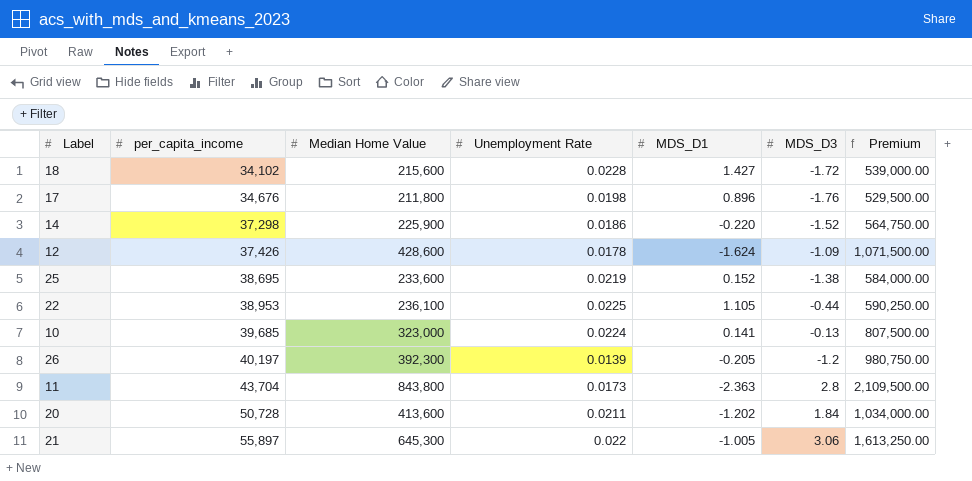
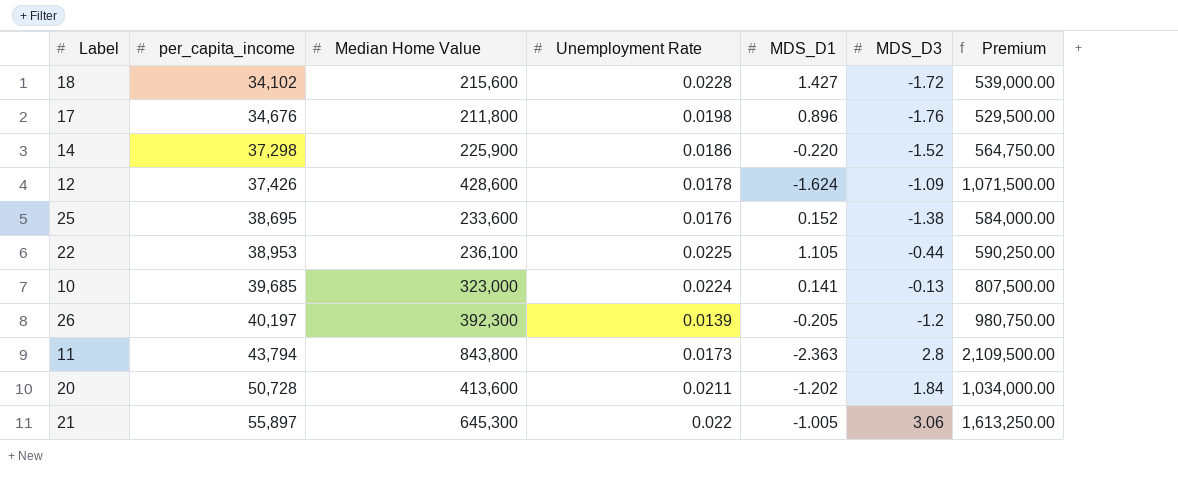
25 | Unemployment Rate: 0.0219 -> 0.0176
11 | per_capita_income: 43,704 -> 43,794

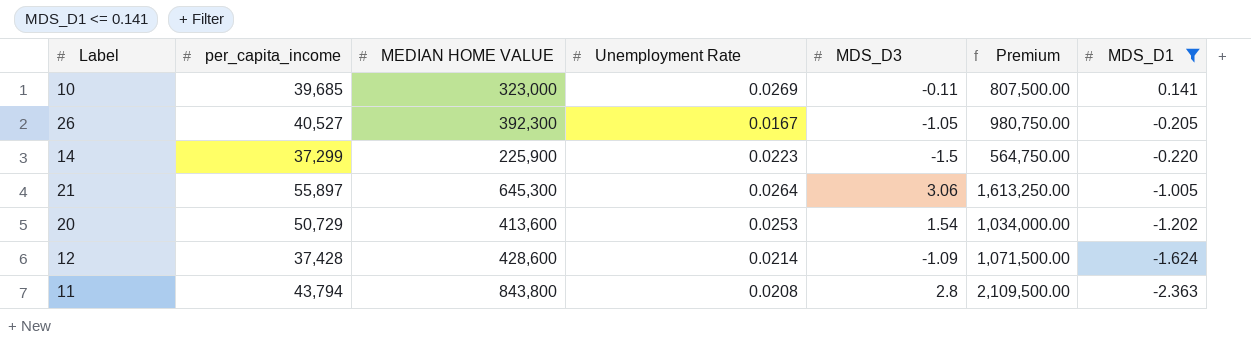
filter: none -> MDS_D1 <= 0.141
row order: per_capita_income ascending -> MDS_D1 descending
column name: Median Home Value -> MEDIAN HOME VALUE
column MDS_D1 | position: 5 -> 7
10 | Unemployment Rate: 0.0224 -> 0.0269
10 | MDS_D3: -0.13 -> -0.11
26 | per_capita_income: 40,197 -> 40,527
26 | Unemployment Rate: 0.0139 -> 0.0167
26 | MDS_D3: -1.2 -> -1.05
14 | per_capita_income: 37,298 -> 37,299
14 | Unemployment Rate: 0.0186 -> 0.0223
14 | MDS_D3: -1.52 -> -1.5
21 | Unemployment Rate: 0.022 -> 0.0264
20 | per_capita_income: 50,728 -> 50,729
20 | Unemployment Rate: 0.0211 -> 0.0253
20 | MDS_D3: 1.84 -> 1.54
12 | per_capita_income: 37,426 -> 37,428
12 | Unemployment Rate: 0.0178 -> 0.0214
11 | Unemployment Rate: 0.0173 -> 0.0208

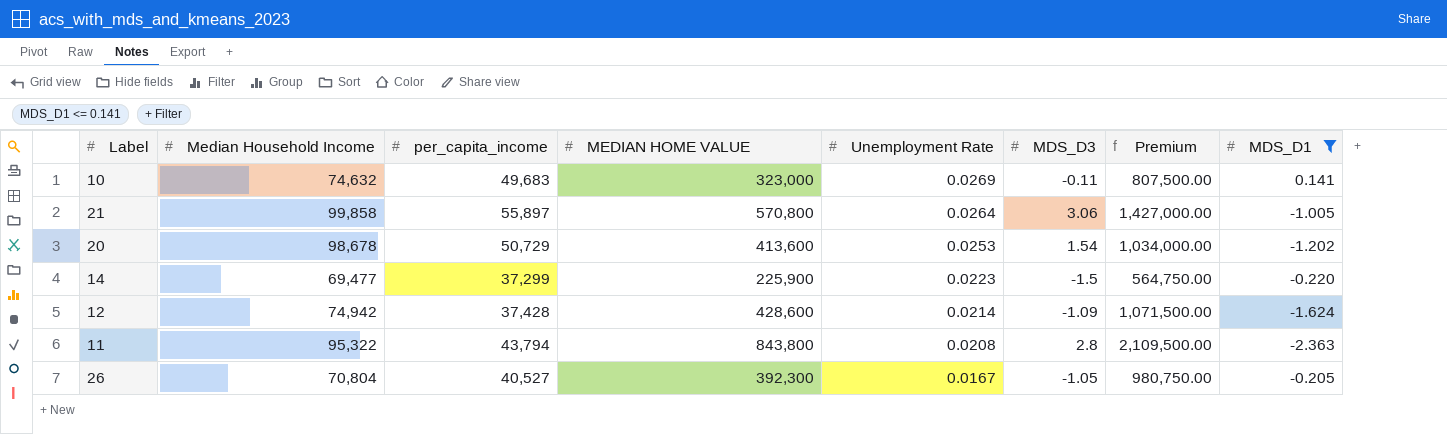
row order: MDS_D1 descending -> Unemployment Rate descending
column Median Household Income | position: none -> 2
10 | per_capita_income: 39,685 -> 49,683
21 | MEDIAN HOME VALUE: 645,300 -> 570,800
21 | Premium: 1,613,250.00 -> 1,427,000.00

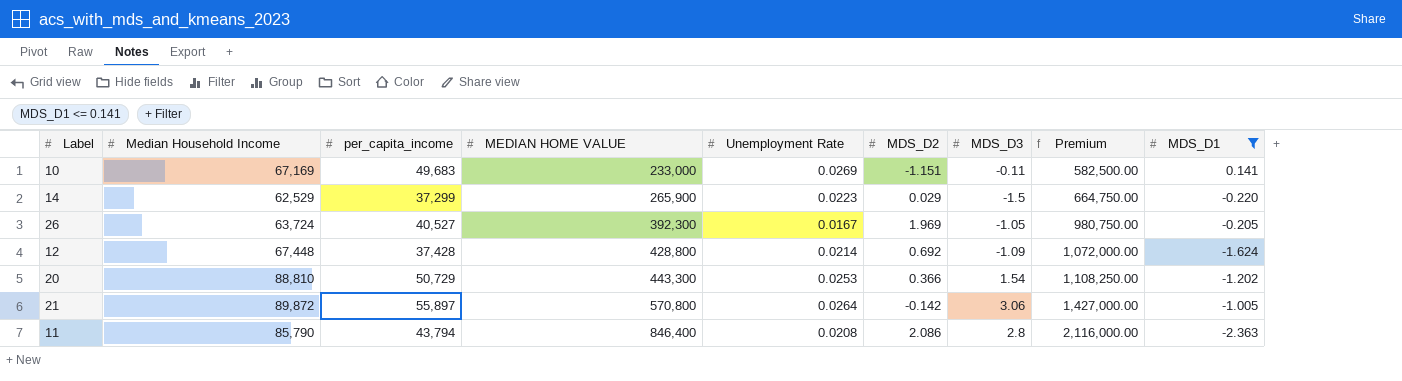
row order: Unemployment Rate descending -> MEDIAN HOME VALUE ascending
column MDS_D2 | position: none -> 6
10 | Median Household Income: 74,632 -> 67,169
10 | MEDIAN HOME VALUE: 323,000 -> 233,000
10 | Premium: 807,500.00 -> 582,500.00
14 | Median Household Income: 69,477 -> 62,529
14 | MEDIAN HOME VALUE: 225,900 -> 265,900
14 | Premium: 564,750.00 -> 664,750.00
26 | Median Household Income: 70,804 -> 63,724
12 | Median Household Income: 74,942 -> 67,448
12 | MEDIAN HOME VALUE: 428,600 -> 428,800
12 | Premium: 1,071,500.00 -> 1,072,000.00
20 | Median Household Income: 98,678 -> 88,810
20 | MEDIAN HOME VALUE: 413,600 -> 443,300
20 | Premium: 1,034,000.00 -> 1,108,250.00
21 | Median Household Income: 99,858 -> 89,872
11 | Median Household Income: 95,322 -> 85,790
11 | MEDIAN HOME VALUE: 843,800 -> 846,400
11 | Premium: 2,109,500.00 -> 2,116,000.00

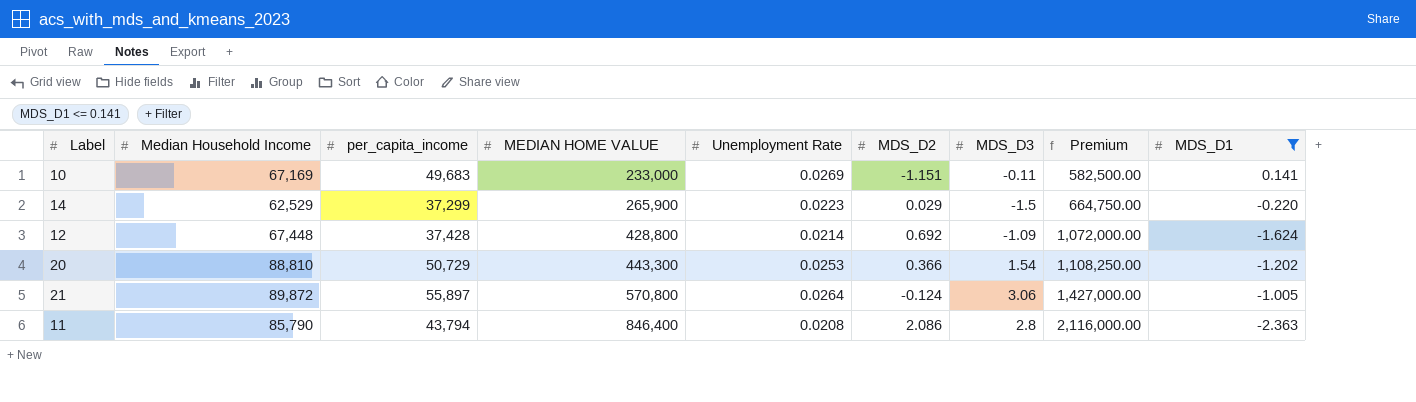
row 26: 63,724 | 40,527 | 392,300 | 0.0167 | 1.969 | -1.05 | 980,750.00 | -0.205 -> none
21 | MDS_D2: -0.142 -> -0.124

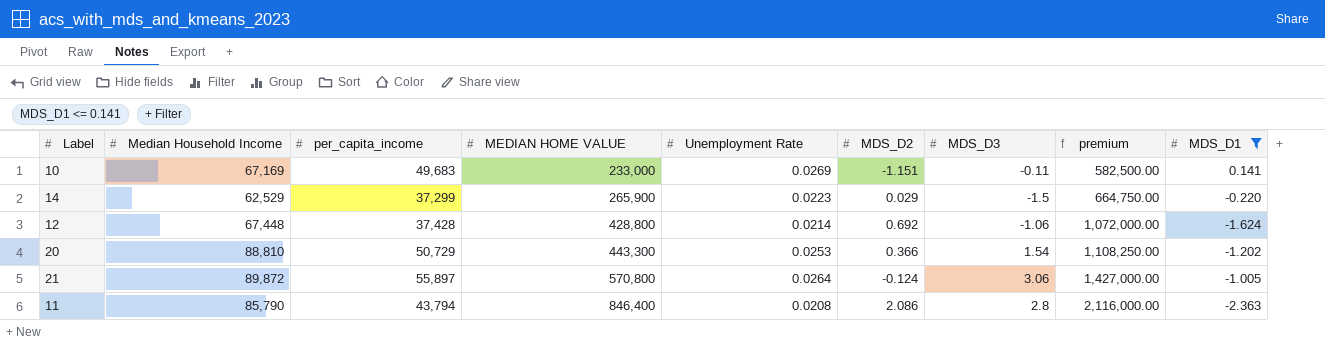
column name: Premium -> premium
12 | MDS_D3: -1.09 -> -1.06

